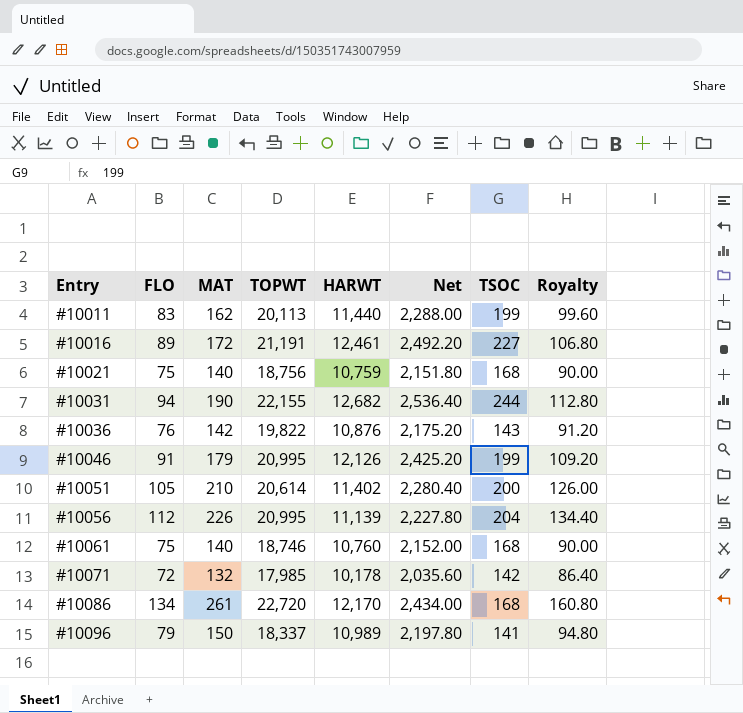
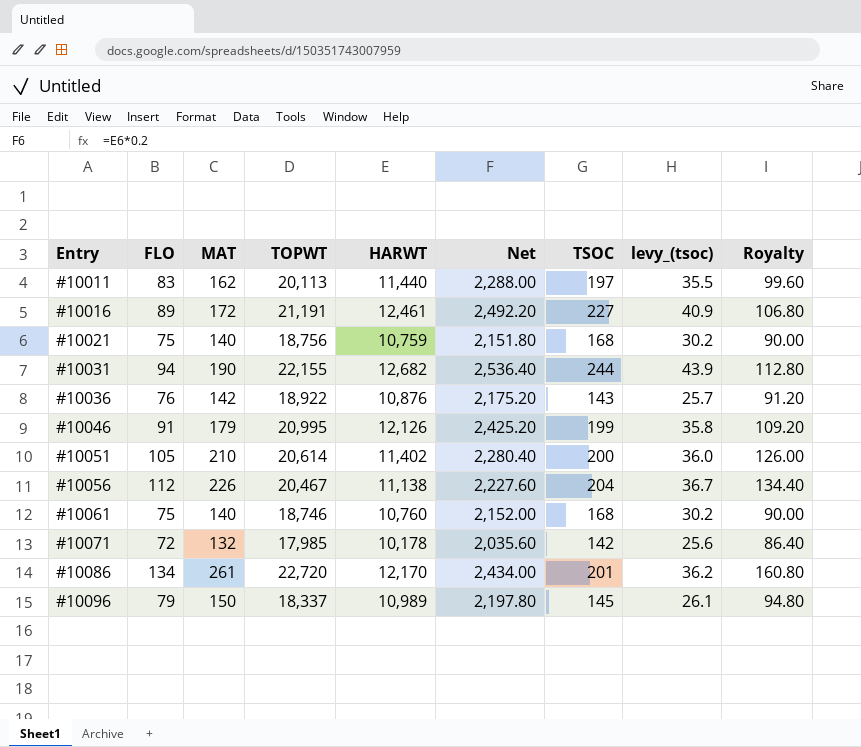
column levy_(tsoc) | formula: none -> [TSOC] * 0.18
#10011 | TSOC: 199 -> 197
#10036 | TOPWT: 19,822 -> 18,922
#10056 | TOPWT: 20,995 -> 20,467
#10056 | HARWT: 11,139 -> 11,138
#10056 | Net: 2,227.80 -> 2,227.60
#10086 | TSOC: 168 -> 201
#10096 | TSOC: 141 -> 145

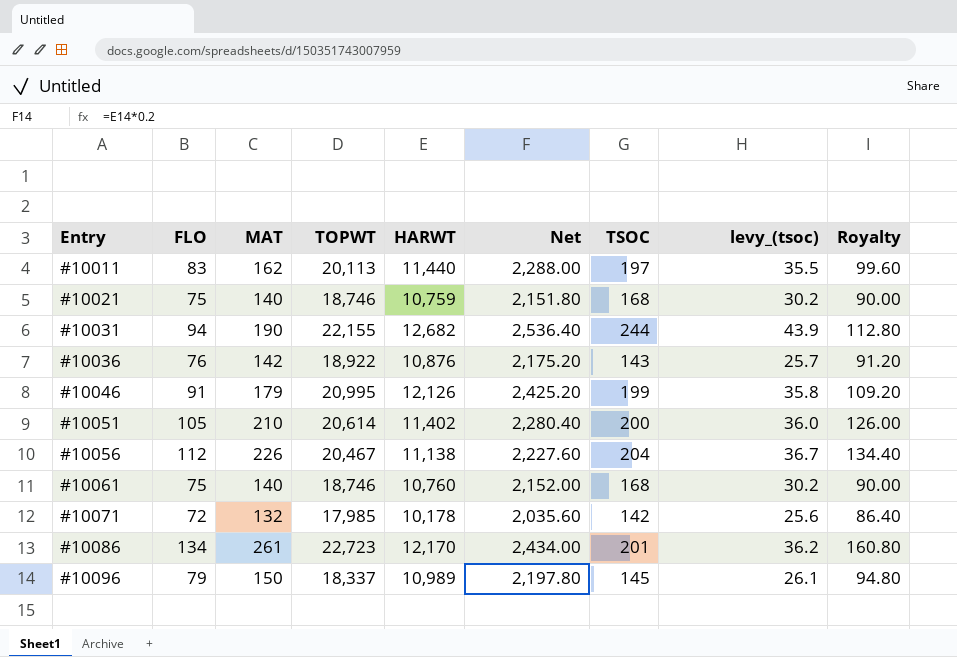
row #10016: 89 | 172 | 21,191 | 12,461 | 2,492.20 | 227 | 40.9 | 106.80 -> none
#10021 | TOPWT: 18,756 -> 18,746
#10086 | TOPWT: 22,720 -> 22,723

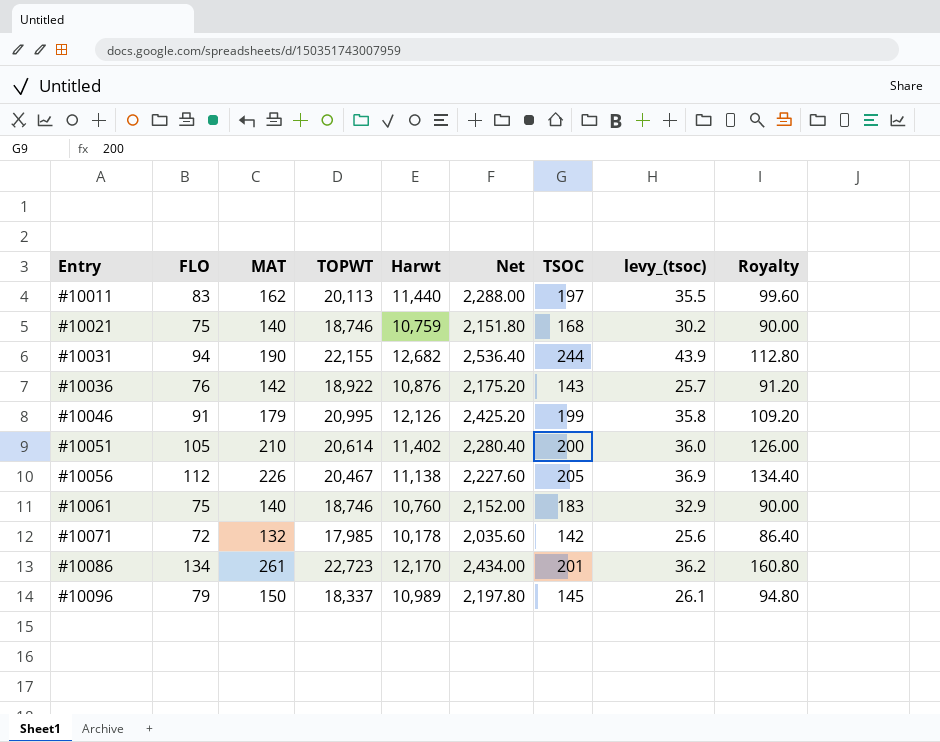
column name: HARWT -> Harwt
#10056 | TSOC: 204 -> 205
#10056 | levy_(tsoc): 36.7 -> 36.9
#10061 | TSOC: 168 -> 183
#10061 | levy_(tsoc): 30.2 -> 32.9

